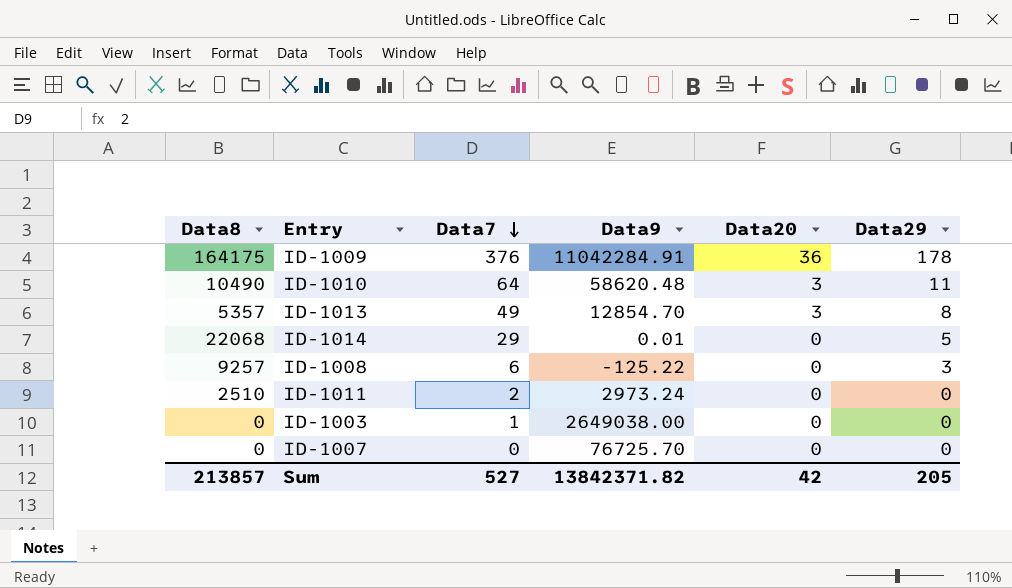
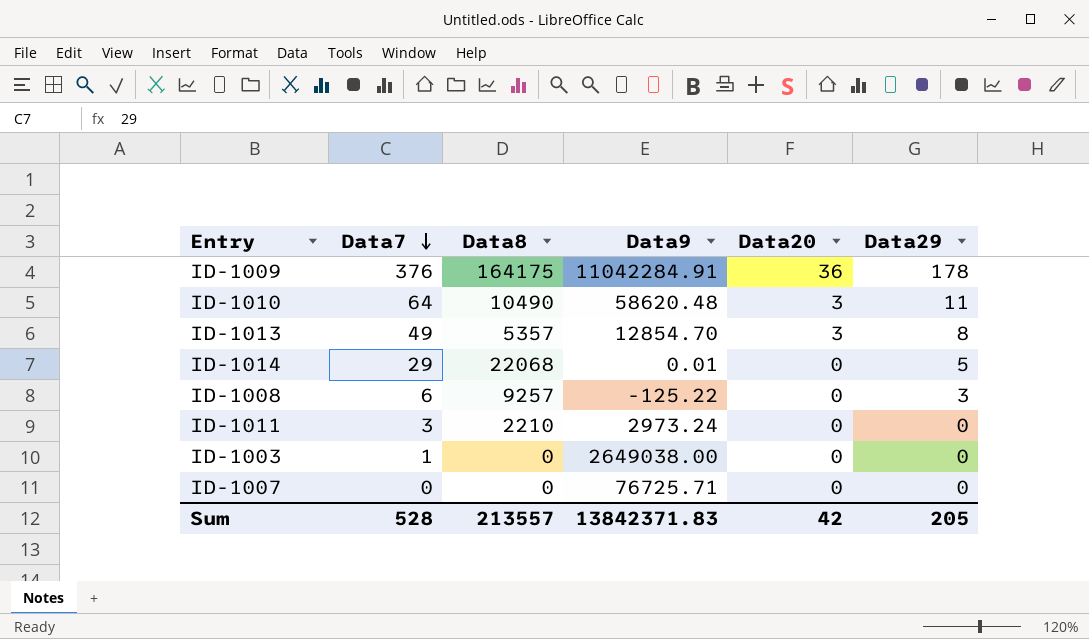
column Data8 | position: 1 -> 3
ID-1011 | Data7: 2 -> 3
ID-1011 | Data8: 2510 -> 2210
ID-1007 | Data9: 76725.70 -> 76725.71
Sum | Data7: 527 -> 528
Sum | Data8: 213857 -> 213557
Sum | Data9: 13842371.82 -> 13842371.83

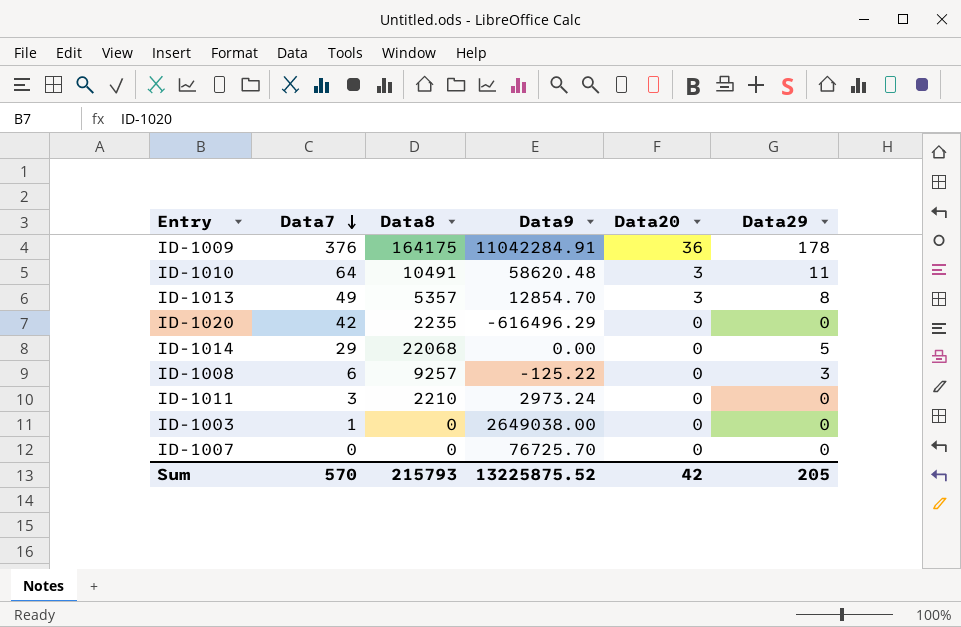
ID-1010 | Data8: 10490 -> 10491
row ID-1020: none -> 42 | 2235 | -616496.29 | 0 | 0
ID-1014 | Data9: 0.01 -> 0.00
ID-1007 | Data9: 76725.71 -> 76725.70
Sum | Data7: 528 -> 570
Sum | Data8: 213557 -> 215793
Sum | Data9: 13842371.83 -> 13225875.52

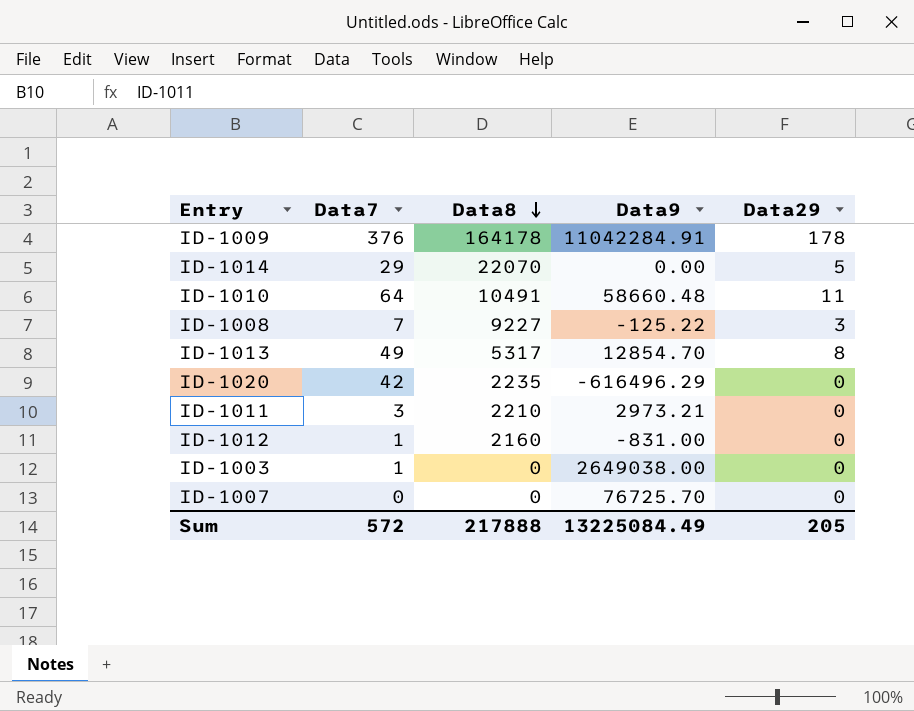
row order: Data7 descending -> Data8 descending
column Data20 | position: 5 -> none
ID-1009 | Data8: 164175 -> 164178
ID-1014 | Data8: 22068 -> 22070
ID-1010 | Data9: 58620.48 -> 58660.48
ID-1008 | Data7: 6 -> 7
ID-1008 | Data8: 9257 -> 9227
ID-1013 | Data8: 5357 -> 5317
ID-1011 | Data9: 2973.24 -> 2973.21
row ID-1012: none -> 1 | 2160 | -831.00 | 0
Sum | Data7: 570 -> 572
Sum | Data8: 215793 -> 217888
Sum | Data9: 13225875.52 -> 13225084.49

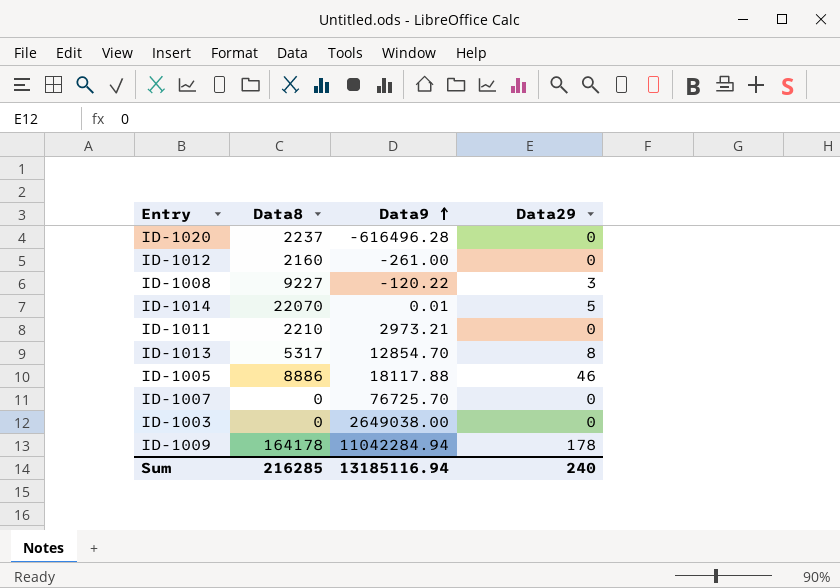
row order: Data8 descending -> Data9 ascending
column Data7 | position: 2 -> none
row ID-1010: 64 | 10491 | 58660.48 | 11 -> none
ID-1020 | Data8: 2235 -> 2237
ID-1020 | Data9: -616496.29 -> -616496.28
ID-1012 | Data9: -831.00 -> -261.00
ID-1008 | Data9: -125.22 -> -120.22
ID-1014 | Data9: 0.00 -> 0.01
row ID-1005: none -> 8886 | 18117.88 | 46
ID-1009 | Data9: 11042284.91 -> 11042284.94
Sum | Data8: 217888 -> 216285
Sum | Data9: 13225084.49 -> 13185116.94
Sum | Data29: 205 -> 240

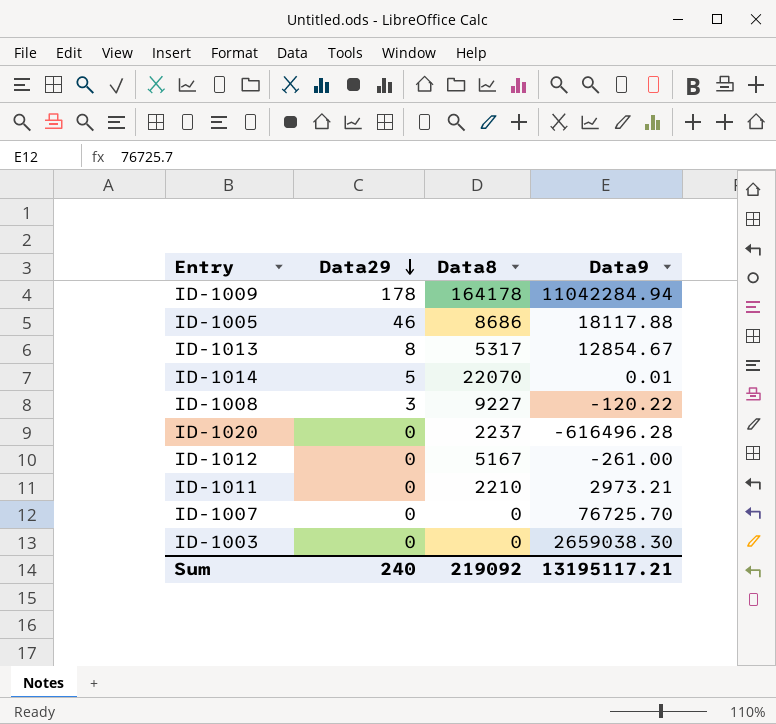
row order: Data9 ascending -> Data29 descending
column Data29 | position: 4 -> 2
ID-1005 | Data8: 8886 -> 8686
ID-1013 | Data9: 12854.70 -> 12854.67
ID-1012 | Data8: 2160 -> 5167
ID-1003 | Data9: 2649038.00 -> 2659038.30
Sum | Data8: 216285 -> 219092
Sum | Data9: 13185116.94 -> 13195117.21

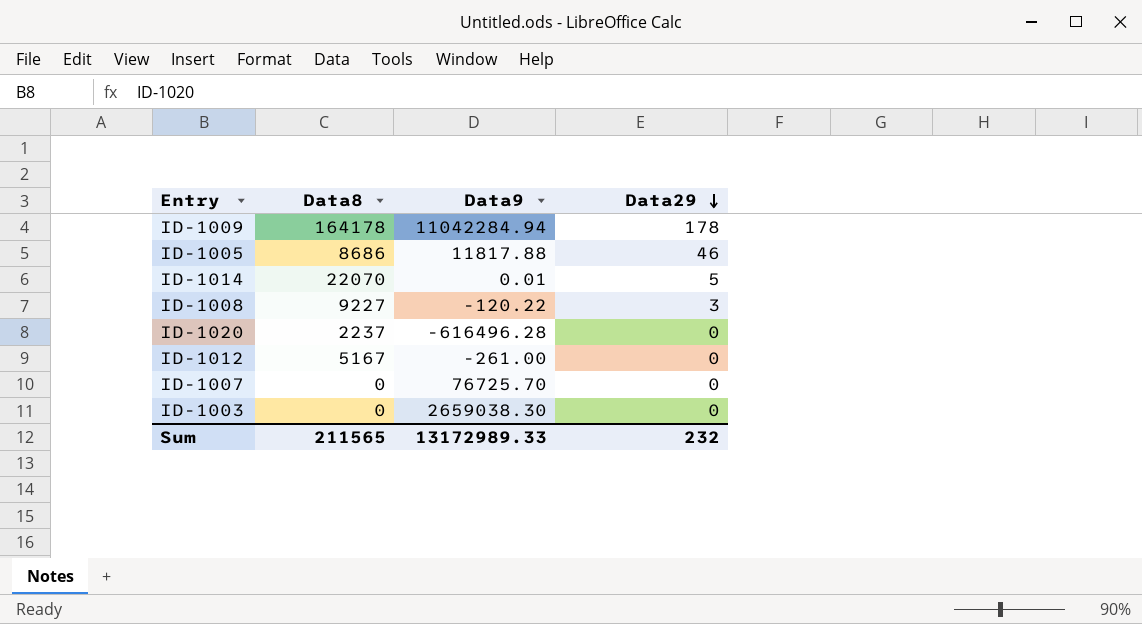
column Data29 | position: 2 -> 4
row ID-1013: 8 | 5317 | 12854.67 -> none
row ID-1011: 0 | 2210 | 2973.21 -> none
ID-1005 | Data9: 18117.88 -> 11817.88
Sum | Data8: 219092 -> 211565
Sum | Data9: 13195117.21 -> 13172989.33
Sum | Data29: 240 -> 232

